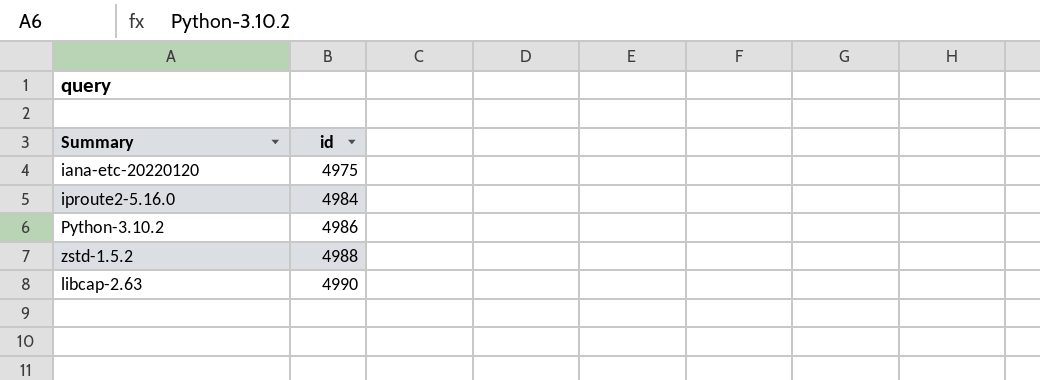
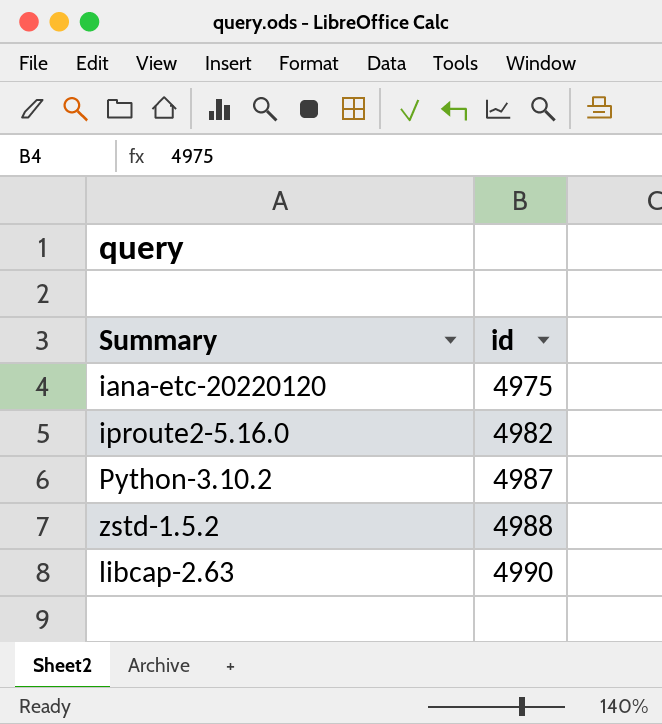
iproute2-5.16.0 | id: 4984 -> 4982
Python-3.10.2 | id: 4986 -> 4987

